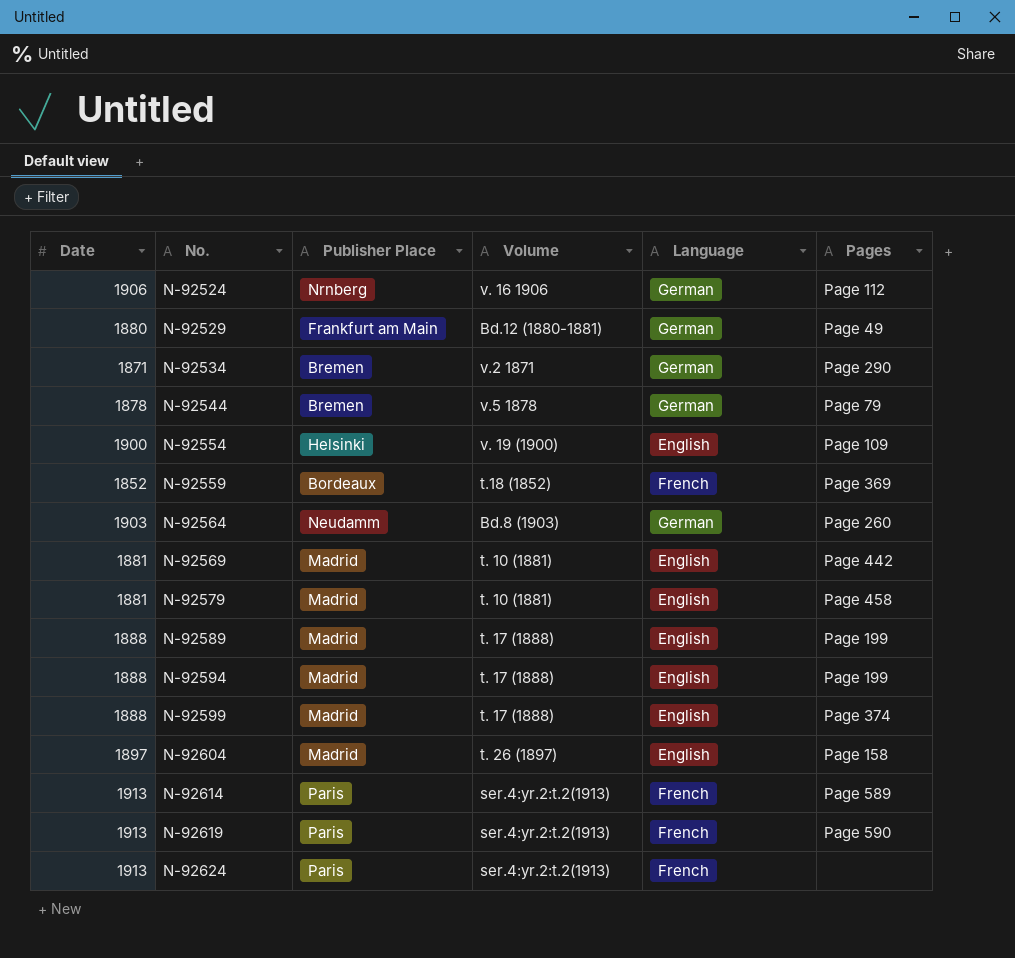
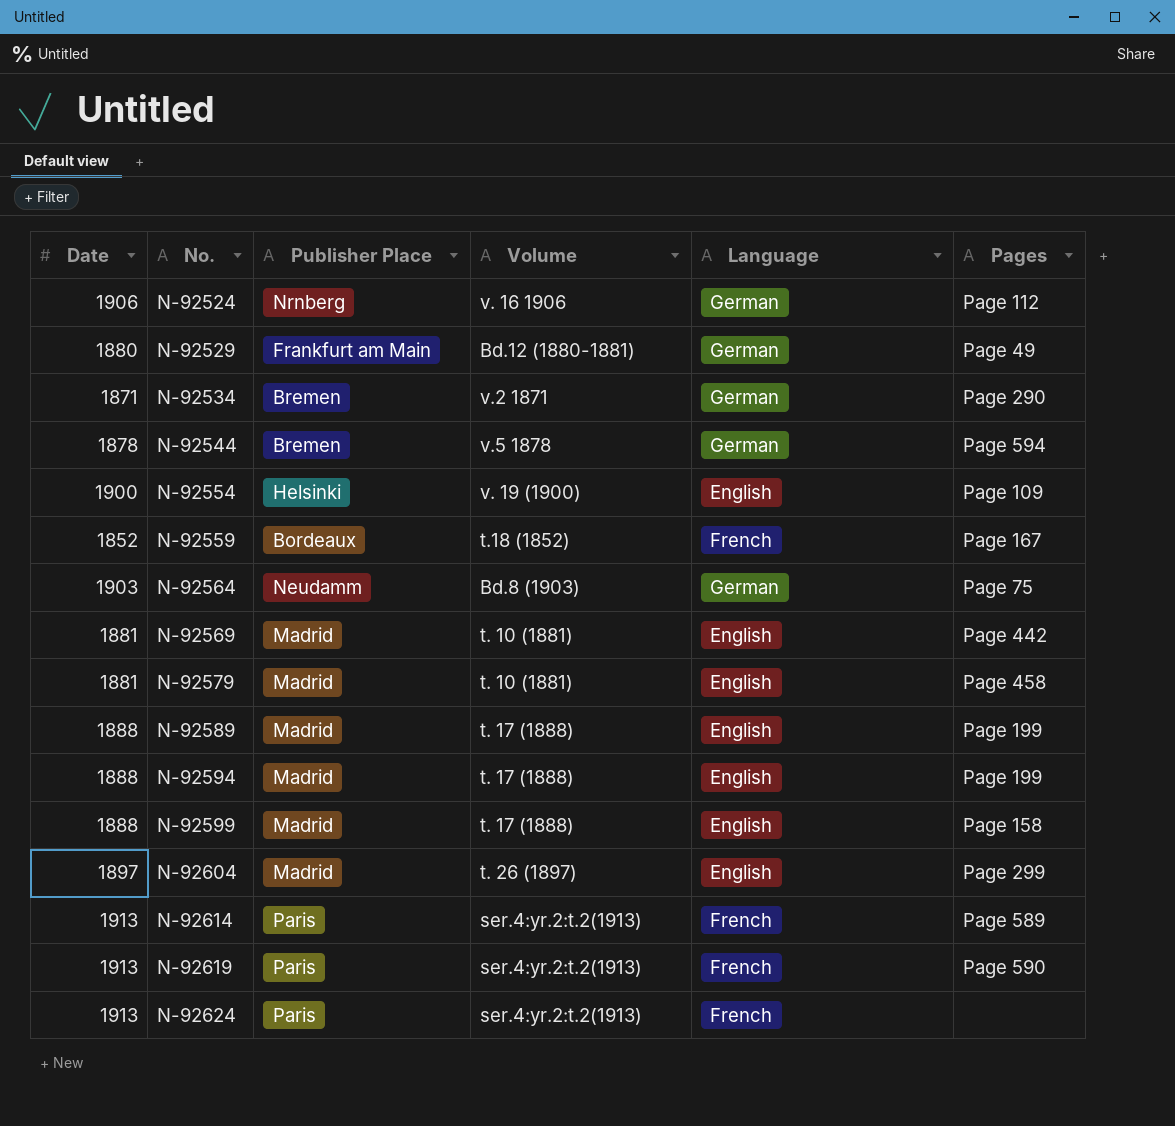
N-92544 | Pages: Page 79 -> Page 594
N-92559 | Pages: Page 369 -> Page 167
N-92564 | Pages: Page 260 -> Page 75
N-92599 | Pages: Page 374 -> Page 158
N-92604 | Pages: Page 158 -> Page 299

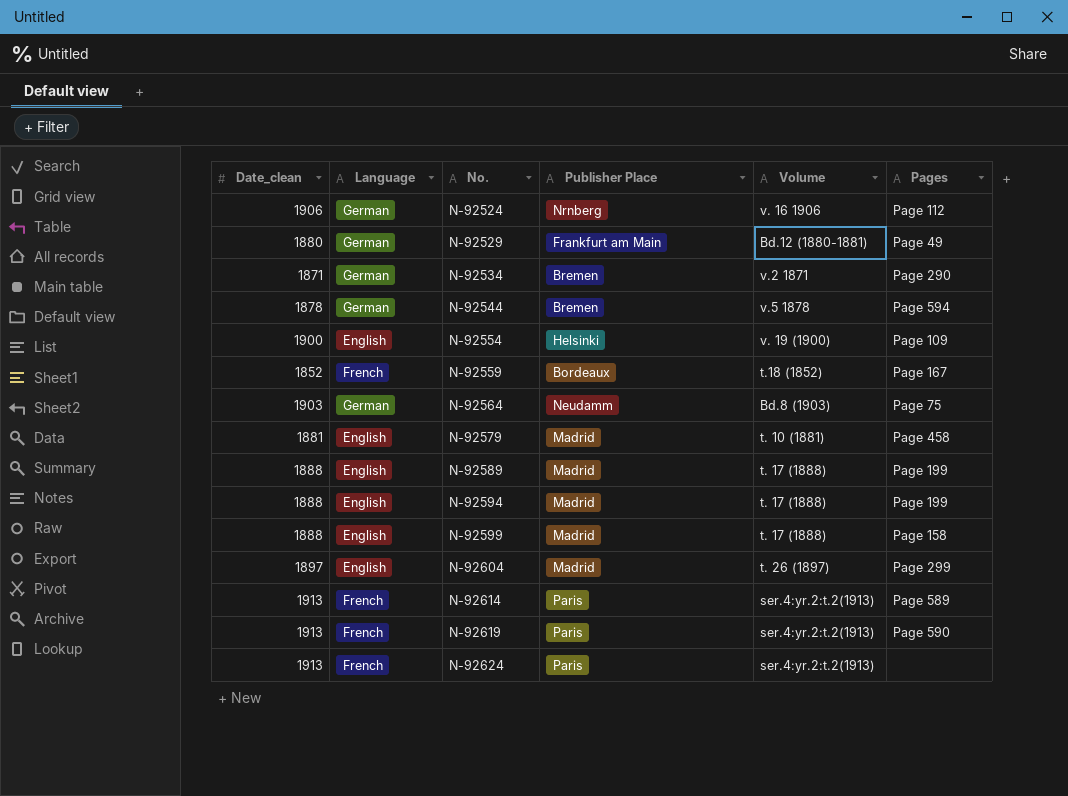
column name: Date -> Date_clean
column Language | position: 5 -> 2
row N-92569: 1881 | Madrid | t. 10 (1881) | English | Page 442 -> none

